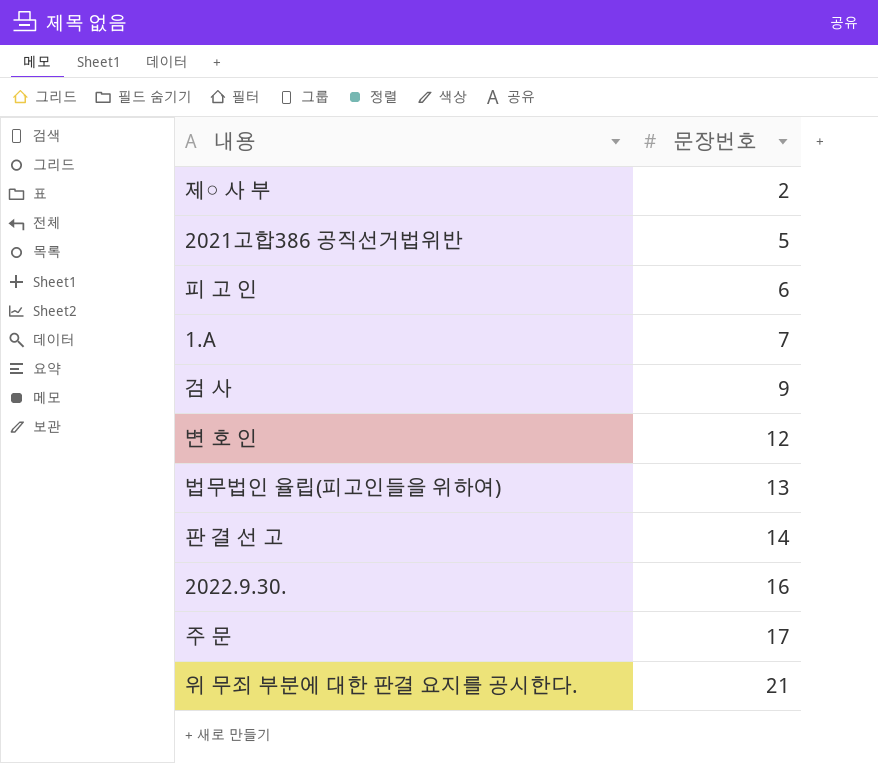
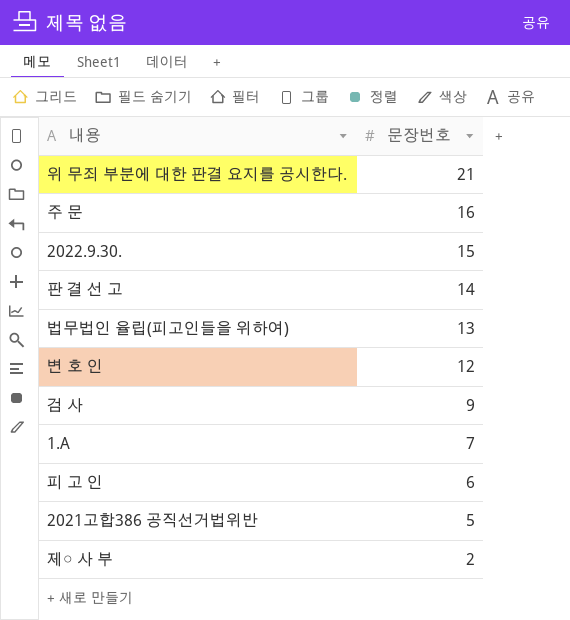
row order: 문장번호 ascending -> 문장번호 descending
주 문 | 문장번호: 17 -> 16
2022.9.30. | 문장번호: 16 -> 15

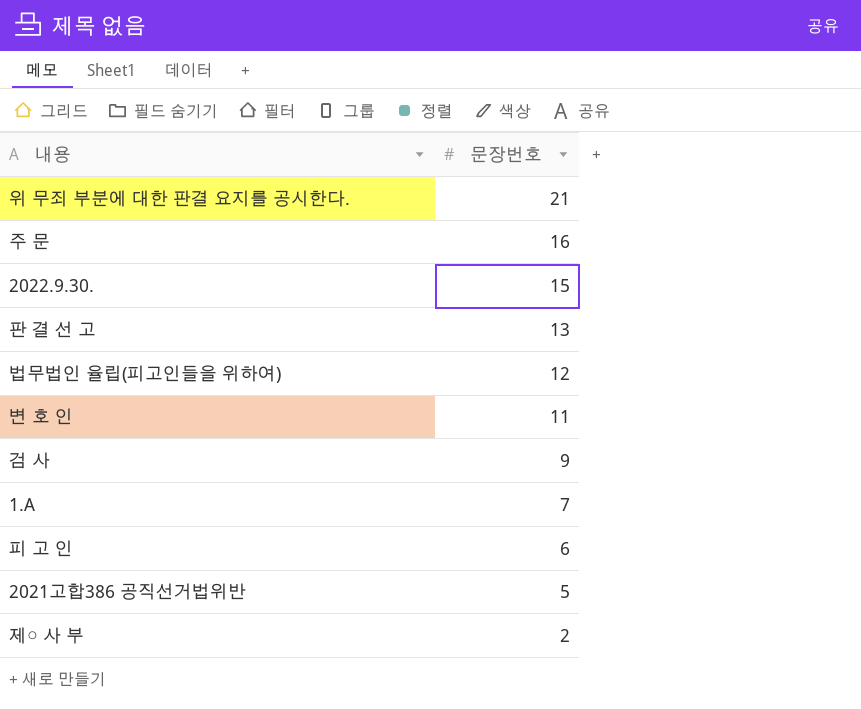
판 결 선 고 | 문장번호: 14 -> 13
법무법인 율립(피고인들을 위하여) | 문장번호: 13 -> 12
변 호 인 | 문장번호: 12 -> 11

